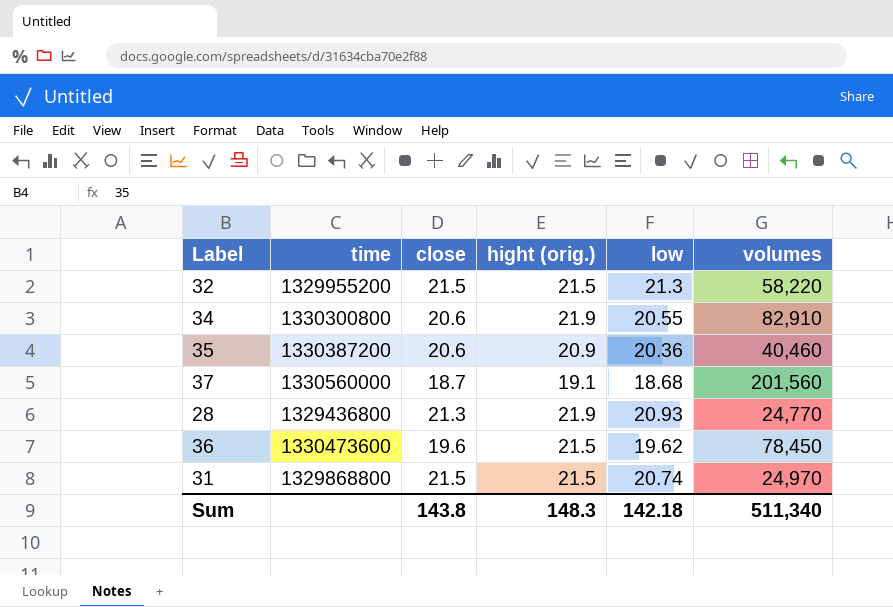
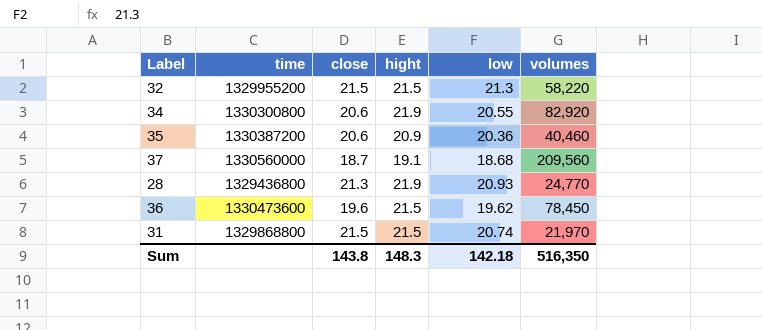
column name: hight (orig.) -> hight
34 | volumes: 82,910 -> 82,920
37 | volumes: 201,560 -> 209,560
31 | volumes: 24,970 -> 21,970
Sum | volumes: 511,340 -> 516,350

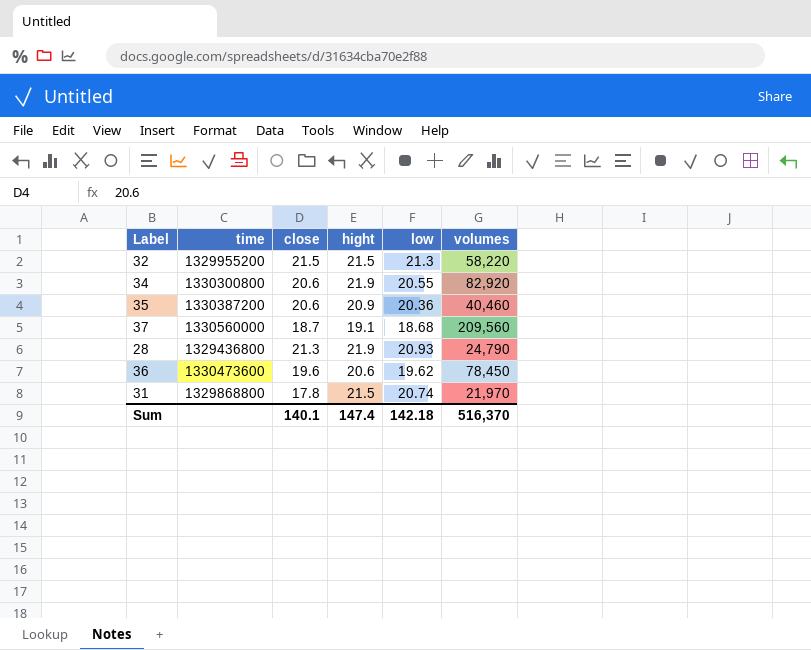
28 | volumes: 24,770 -> 24,790
36 | hight: 21.5 -> 20.6
31 | close: 21.5 -> 17.8
Sum | close: 143.8 -> 140.1
Sum | hight: 148.3 -> 147.4
Sum | volumes: 516,350 -> 516,370

